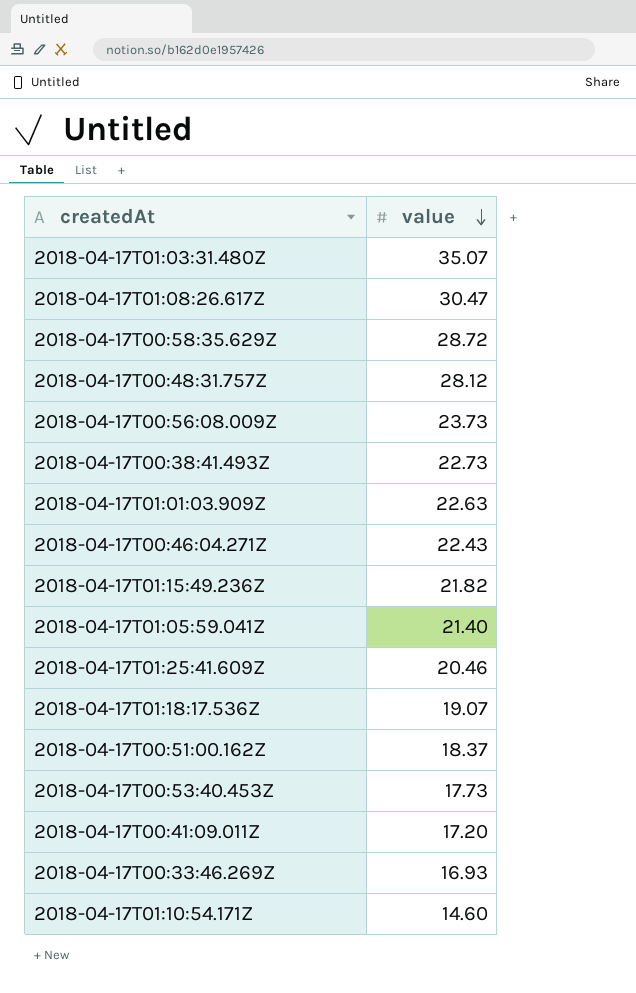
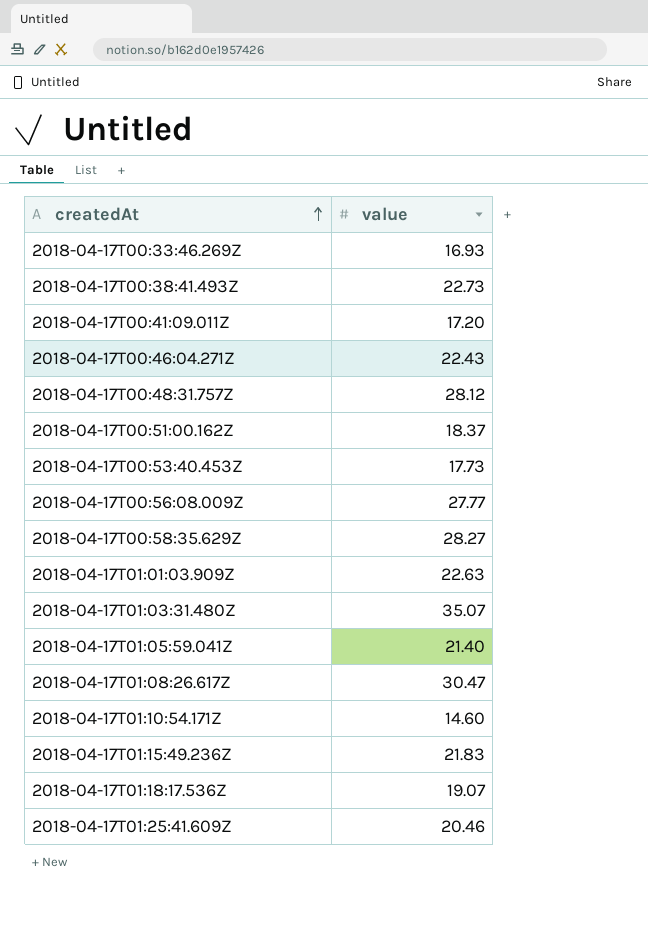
row order: value descending -> createdAt ascending
2018-04-17T00:56:08.009Z | value: 23.73 -> 27.77
2018-04-17T00:58:35.629Z | value: 28.72 -> 28.27
2018-04-17T01:15:49.236Z | value: 21.82 -> 21.83

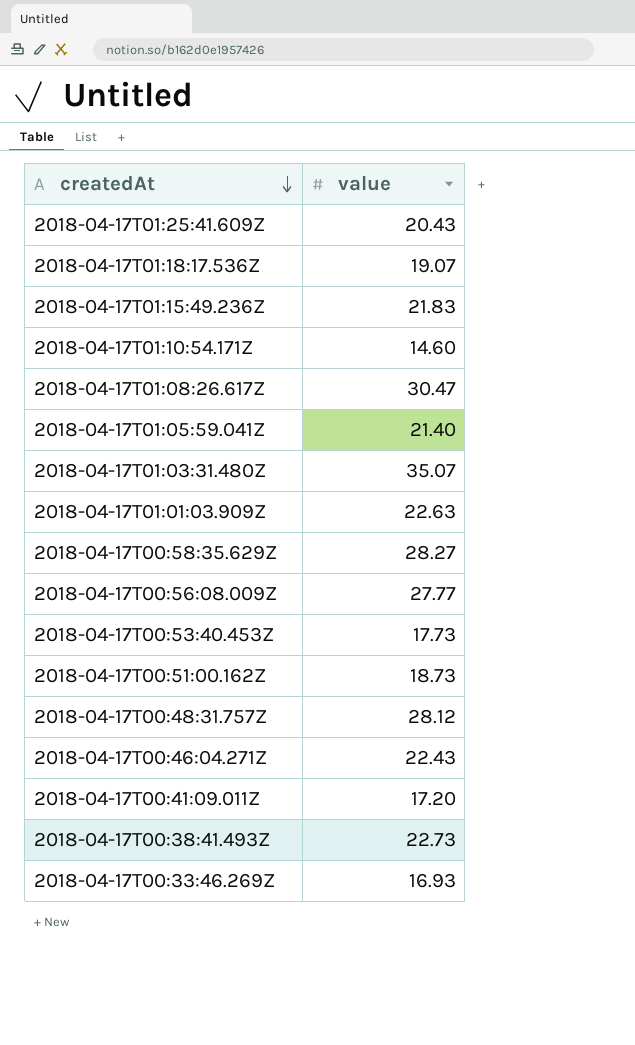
row order: createdAt ascending -> createdAt descending
2018-04-17T01:25:41.609Z | value: 20.46 -> 20.43
2018-04-17T00:51:00.162Z | value: 18.37 -> 18.73

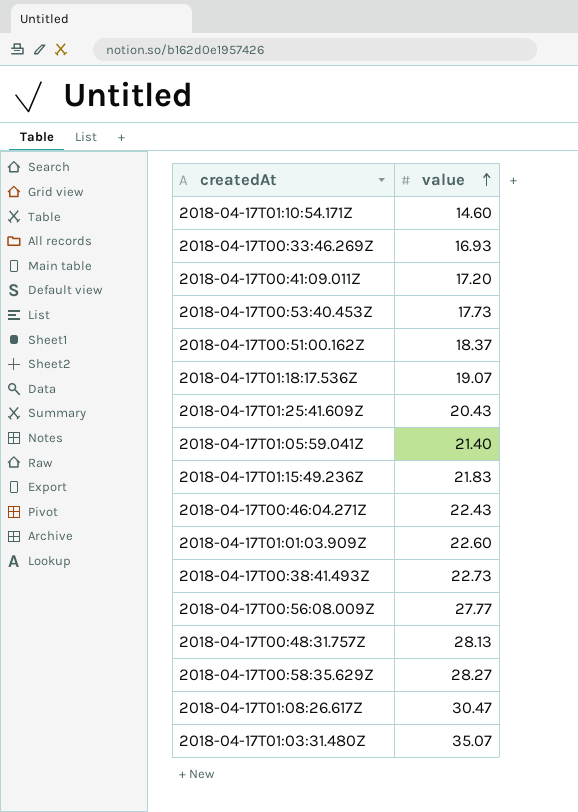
row order: createdAt descending -> value ascending
2018-04-17T00:51:00.162Z | value: 18.73 -> 18.37
2018-04-17T01:01:03.909Z | value: 22.63 -> 22.60
2018-04-17T00:48:31.757Z | value: 28.12 -> 28.13

